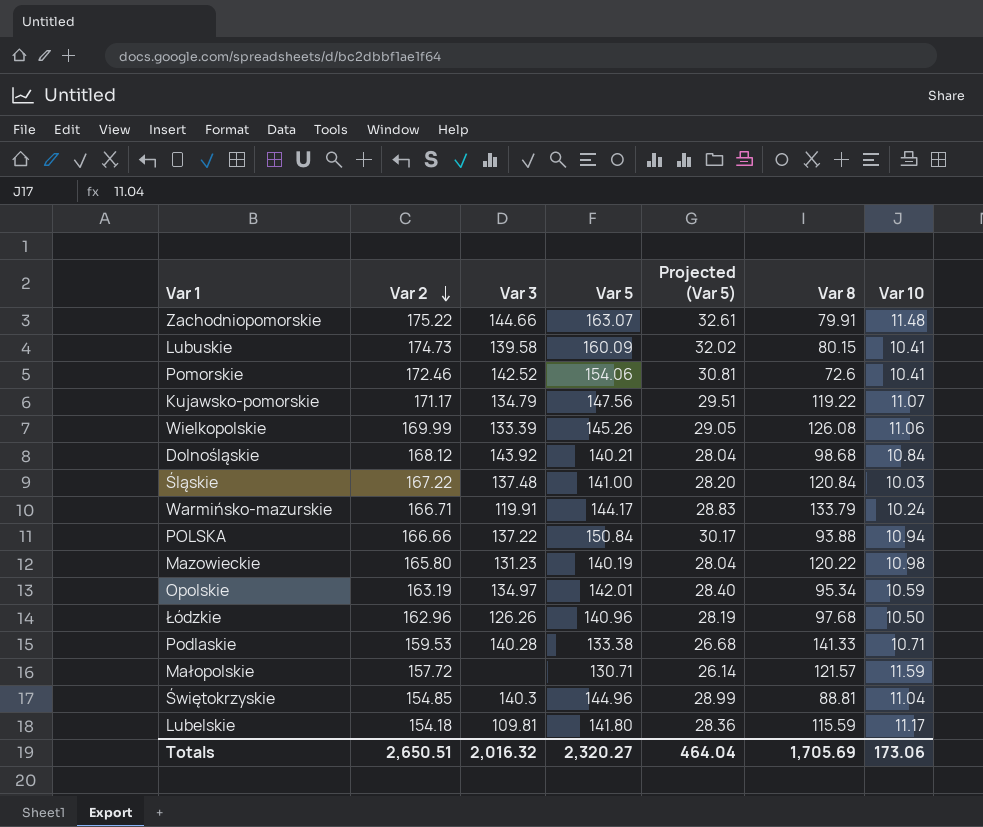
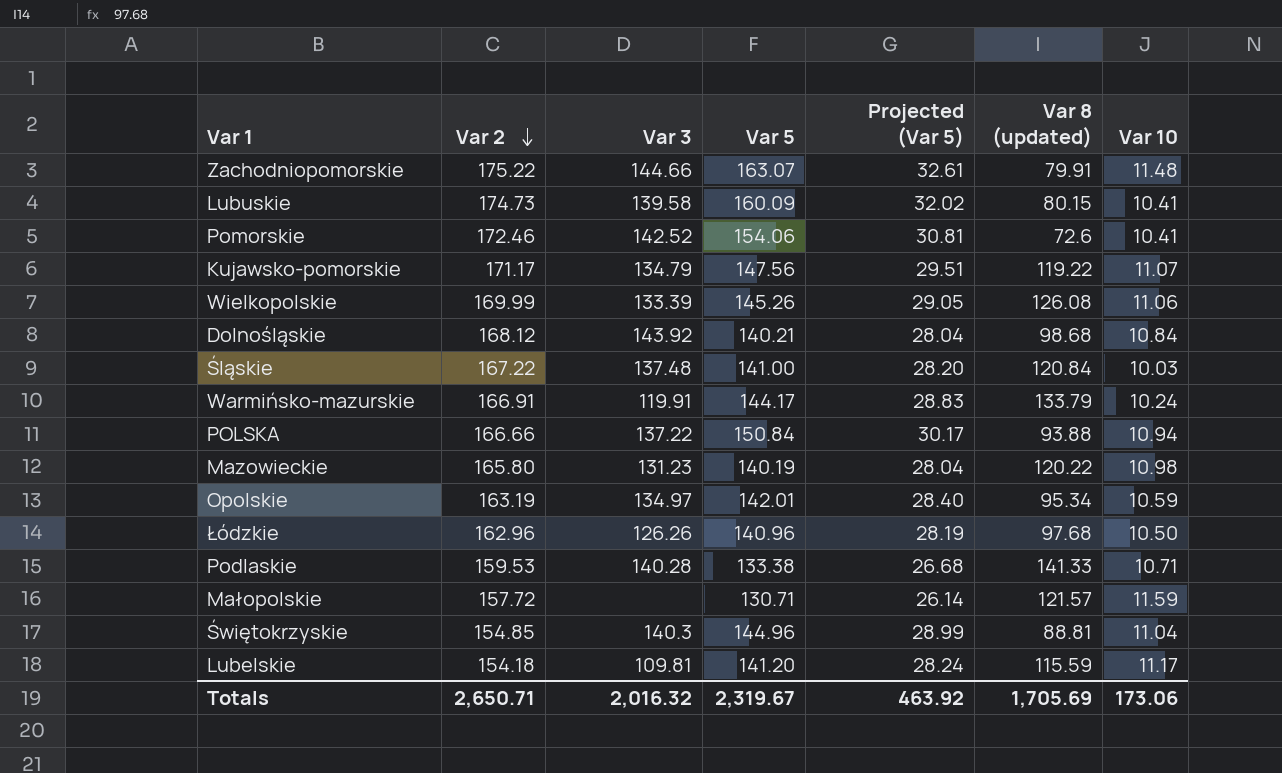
column name: Var 8 -> Var 8 (updated)
Warmińsko-mazurskie | Var 2: 166.71 -> 166.91
Lubelskie | Var 5: 141.80 -> 141.20
Lubelskie | Projected (Var 5): 28.36 -> 28.24
Totals | Var 2: 2,650.51 -> 2,650.71
Totals | Var 5: 2,320.27 -> 2,319.67
Totals | Projected (Var 5): 464.04 -> 463.92

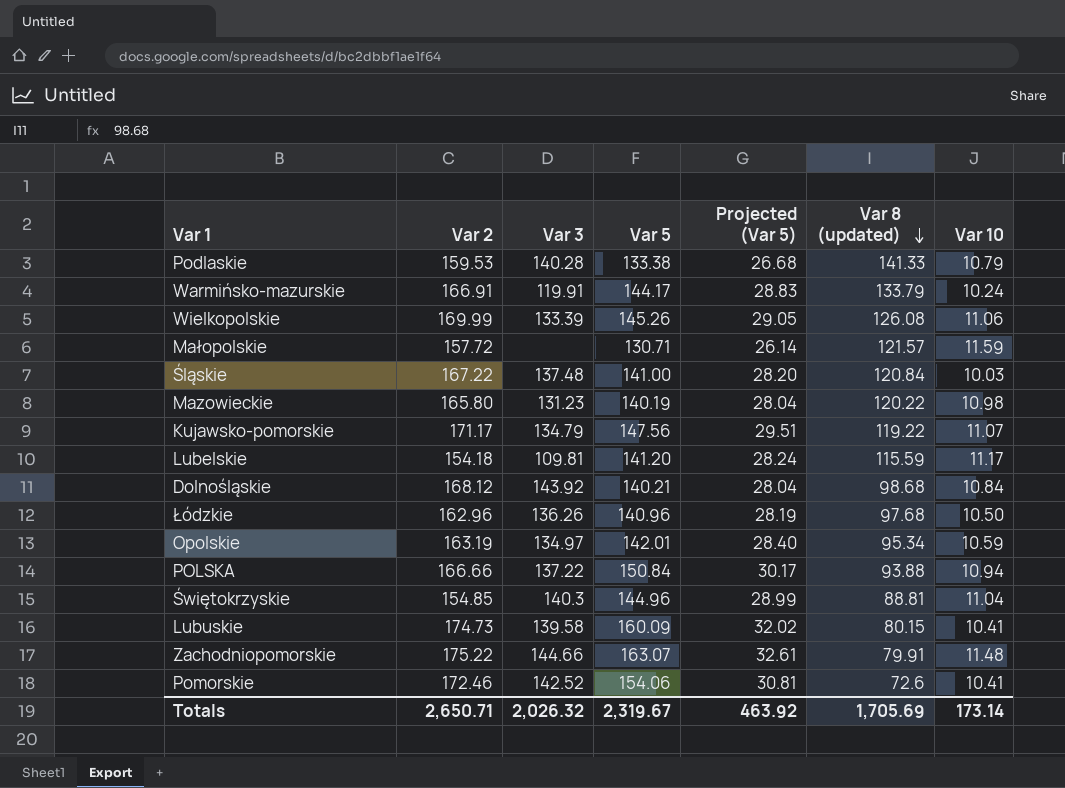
row order: Var 2 descending -> Var 8 (updated) descending
Podlaskie | Var 10: 10.71 -> 10.79
Łódzkie | Var 3: 126.26 -> 136.26
Totals | Var 3: 2,016.32 -> 2,026.32
Totals | Var 10: 173.06 -> 173.14

